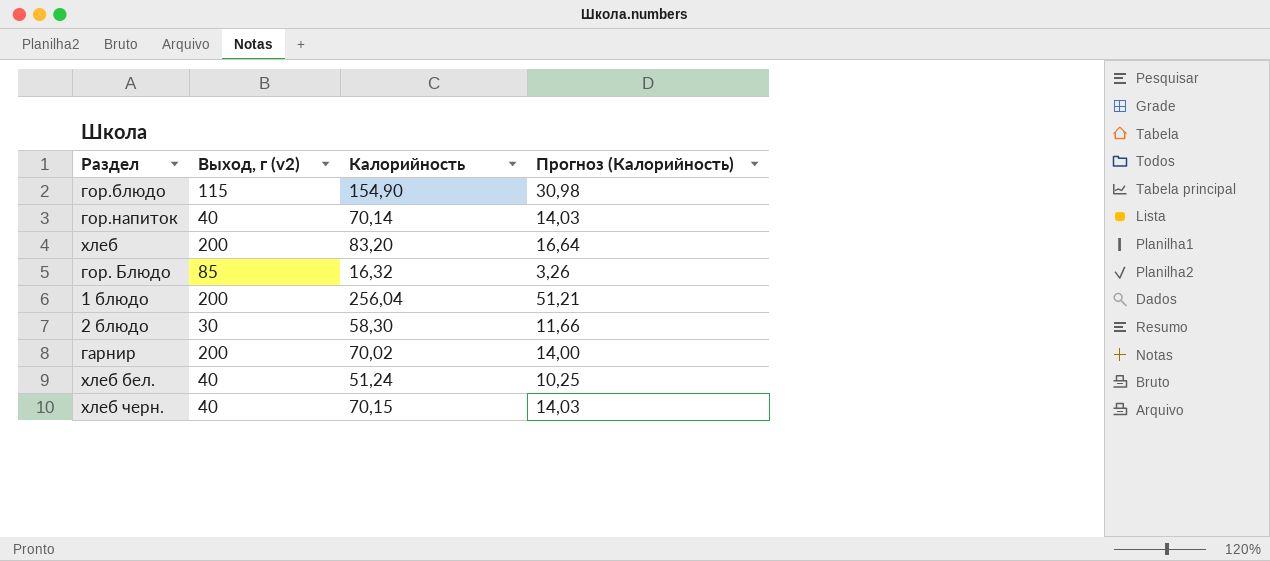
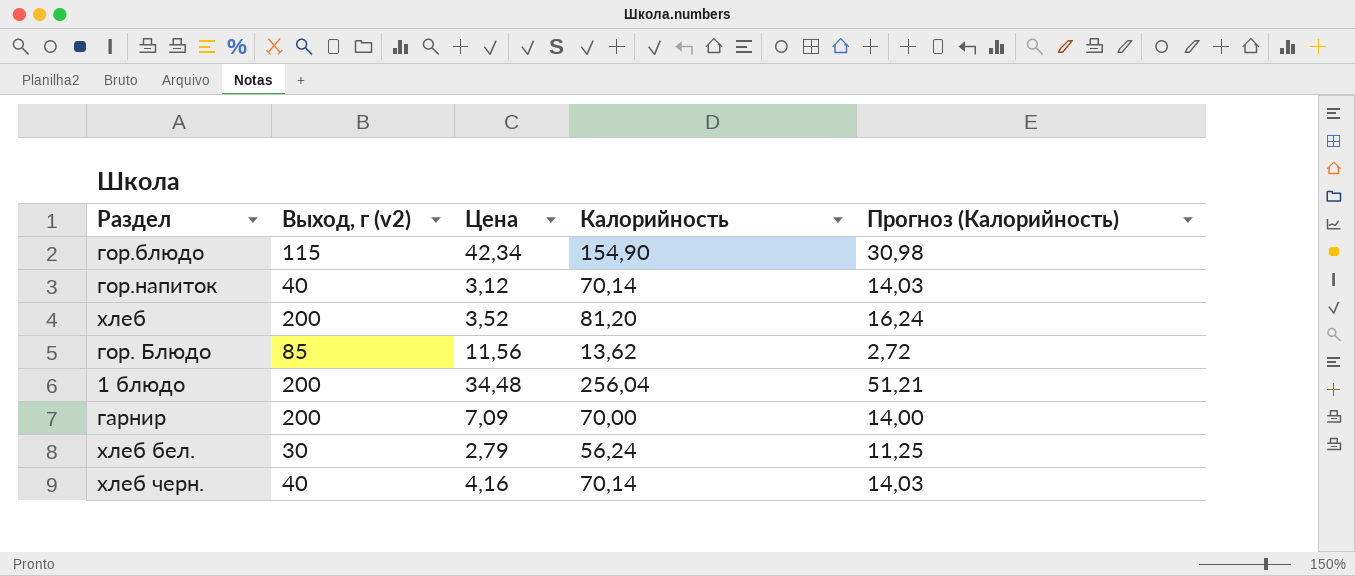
column Цена | position: none -> 3
row 2 блюдо: 30 | 58,30 | 11,66 -> none
хлеб | Калорийность: 83,20 -> 81,20
хлеб | Прогноз (Калорийность): 16,64 -> 16,24
гор. Блюдо | Калорийность: 16,32 -> 13,62
гор. Блюдо | Прогноз (Калорийность): 3,26 -> 2,72
гарнир | Калорийность: 70,02 -> 70,00
хлеб бел. | Выход, г (v2): 40 -> 30
хлеб бел. | Калорийность: 51,24 -> 56,24
хлеб бел. | Прогноз (Калорийность): 10,25 -> 11,25
хлеб черн. | Калорийность: 70,15 -> 70,14

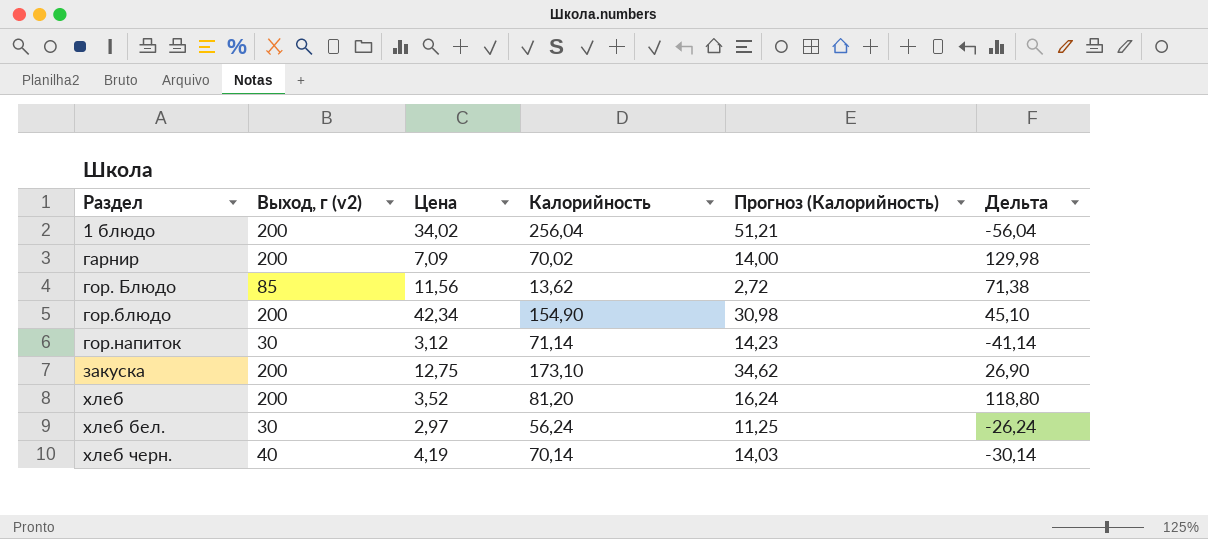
row order: none -> Раздел ascending
column Дельта | formula: none -> [Выход, г (v2)] - [Калорийность]
1 блюдо | Цена: 34,48 -> 34,02
гарнир | Калорийность: 70,00 -> 70,02
гор.блюдо | Выход, г (v2): 115 -> 200
гор.напиток | Выход, г (v2): 40 -> 30
гор.напиток | Калорийность: 70,14 -> 71,14
гор.напиток | Прогноз (Калорийность): 14,03 -> 14,23
row закуска: none -> 200 | 12,75 | 173,10 | 34,62 | 26,90
хлеб бел. | Цена: 2,79 -> 2,97
хлеб черн. | Цена: 4,16 -> 4,19

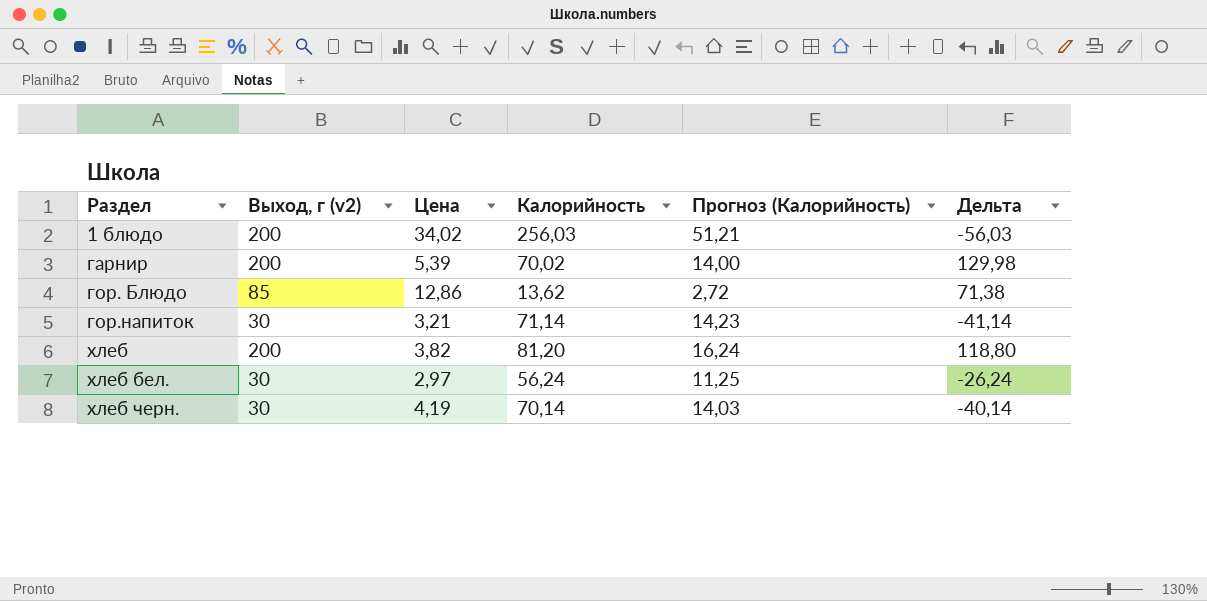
row гор.блюдо: 200 | 42,34 | 154,90 | 30,98 | 45,10 -> none
row закуска: 200 | 12,75 | 173,10 | 34,62 | 26,90 -> none
1 блюдо | Калорийность: 256,04 -> 256,03
1 блюдо | Дельта: -56,04 -> -56,03
гарнир | Цена: 7,09 -> 5,39
гор. Блюдо | Цена: 11,56 -> 12,86
гор.напиток | Цена: 3,12 -> 3,21
хлеб | Цена: 3,52 -> 3,82
хлеб черн. | Выход, г (v2): 40 -> 30
хлеб черн. | Дельта: -30,14 -> -40,14

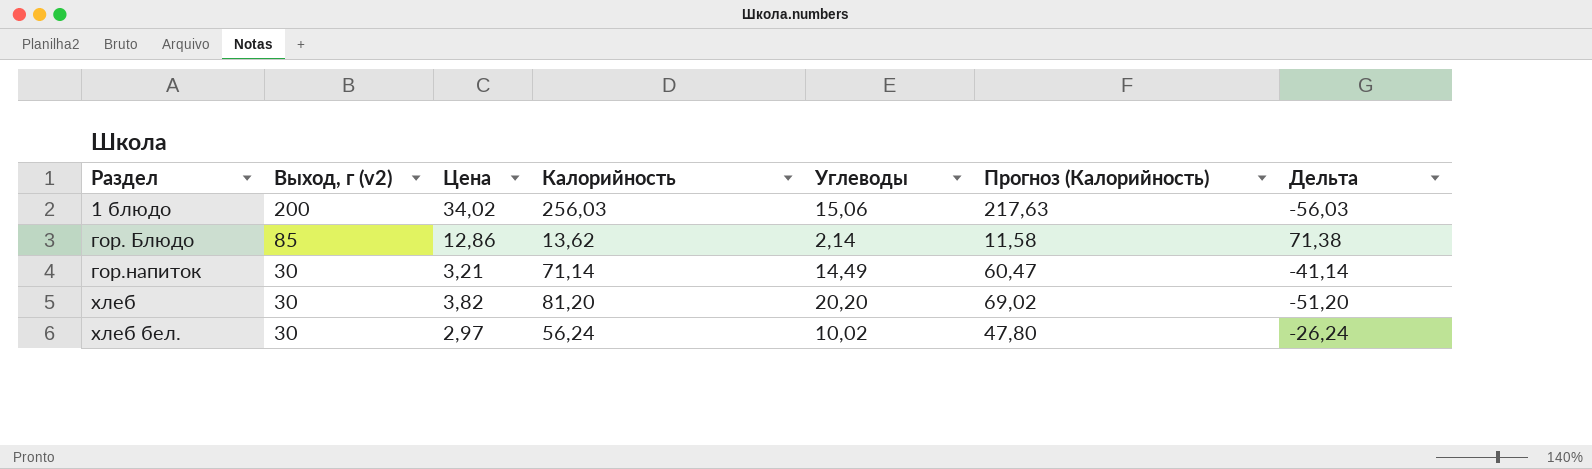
column Углеводы | position: none -> 5
column Прогноз (Калорийность) | formula: [Калорийность] * 0,2 -> [Калорийность] * 0,85
row гарнир: 200 | 5,39 | 70,02 | 14,00 | 129,98 -> none
row хлеб черн.: 30 | 4,19 | 70,14 | 14,03 | -40,14 -> none
хлеб | Выход, г (v2): 200 -> 30
хлеб | Дельта: 118,80 -> -51,20

